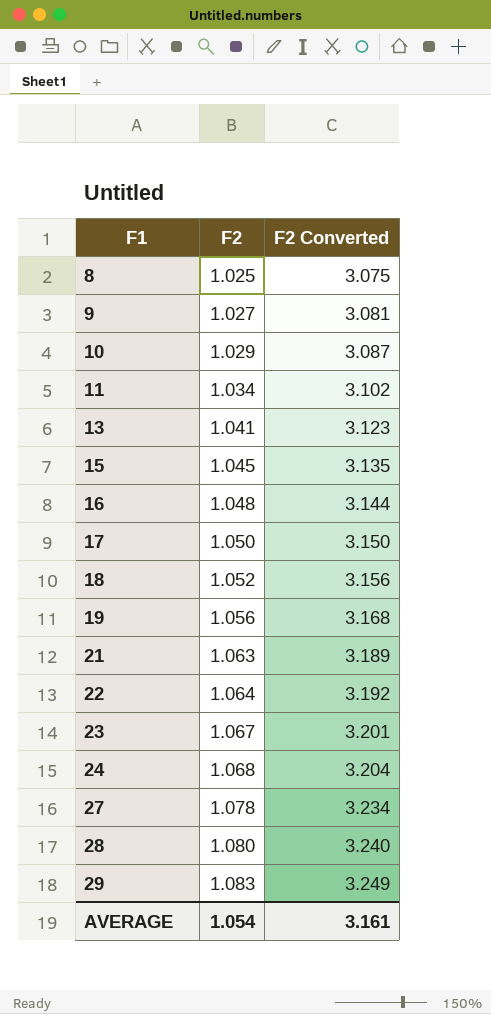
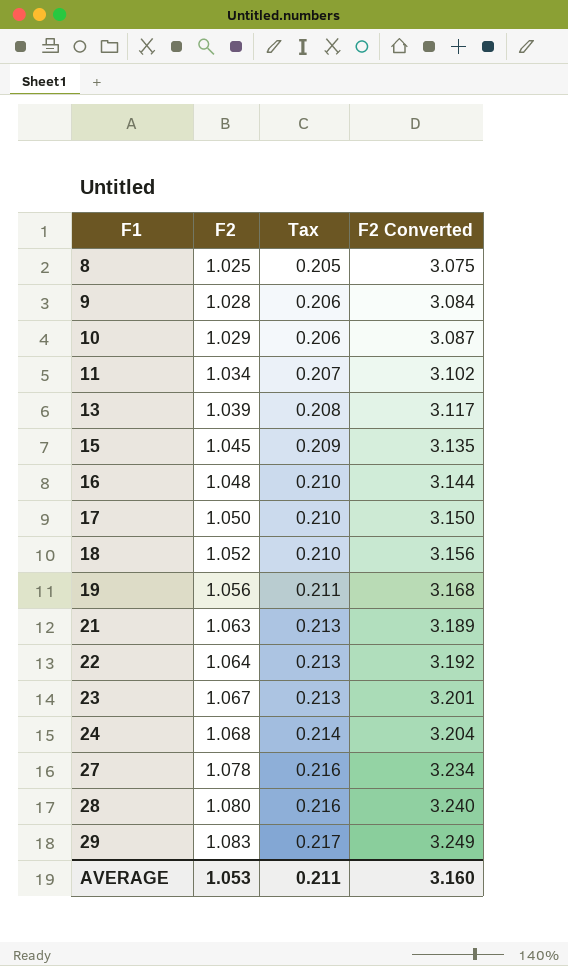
column Tax | formula: none -> [F2] * 0.2
9 | F2: 1.027 -> 1.028
9 | F2 Converted: 3.081 -> 3.084
13 | F2: 1.041 -> 1.039
13 | F2 Converted: 3.123 -> 3.117
AVERAGE | F2: 1.054 -> 1.053
AVERAGE | F2 Converted: 3.161 -> 3.160

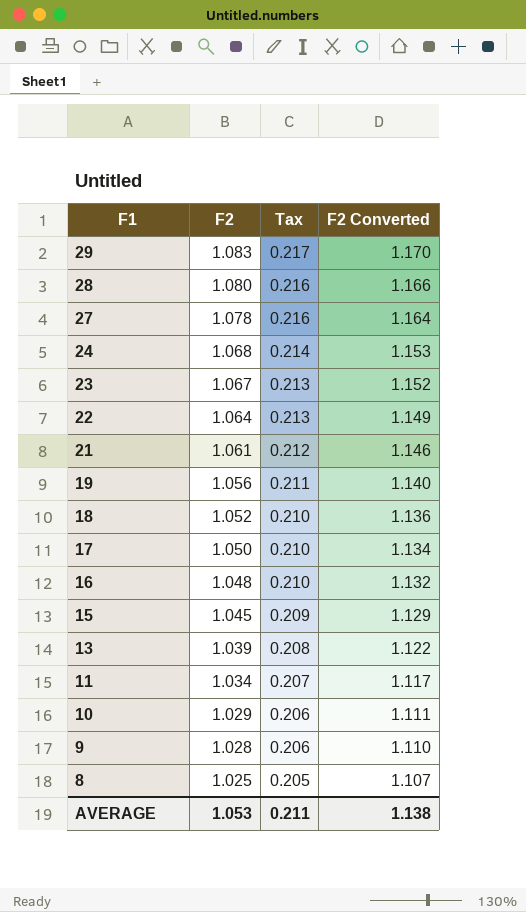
row order: F1 ascending -> F1 descending
column F2 Converted | formula: [F2] * 3 -> [F2] * 1.08
21 | F2: 1.063 -> 1.061
21 | Tax: 0.213 -> 0.212
AVERAGE | F2 Converted: 3.160 -> 1.138

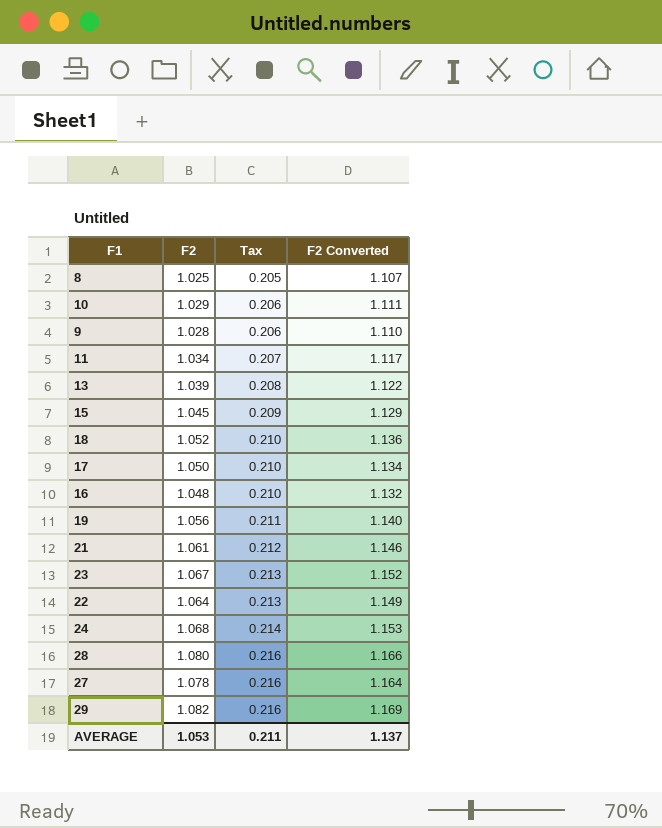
row order: F1 descending -> Tax ascending
29 | F2: 1.083 -> 1.082
29 | Tax: 0.217 -> 0.216
29 | F2 Converted: 1.170 -> 1.169
AVERAGE | F2 Converted: 1.138 -> 1.137

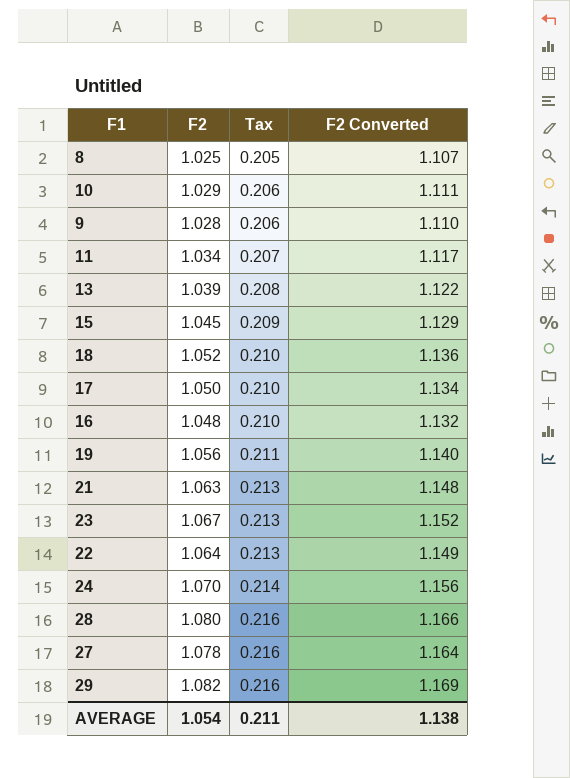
21 | F2: 1.061 -> 1.063
21 | Tax: 0.212 -> 0.213
21 | F2 Converted: 1.146 -> 1.148
24 | F2: 1.068 -> 1.070
24 | F2 Converted: 1.153 -> 1.156
AVERAGE | F2: 1.053 -> 1.054
AVERAGE | F2 Converted: 1.137 -> 1.138

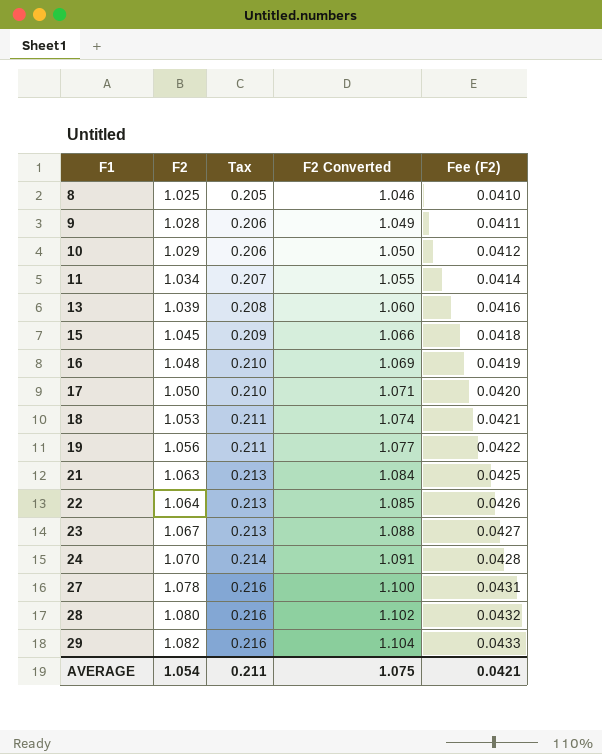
row order: Tax ascending -> F1 ascending
column F2 Converted | formula: [F2] * 1.08 -> [F2] * 1.02
column Fee (F2) | formula: none -> [F2] * 0.04
18 | F2: 1.052 -> 1.053
18 | Tax: 0.210 -> 0.211
AVERAGE | F2 Converted: 1.138 -> 1.075

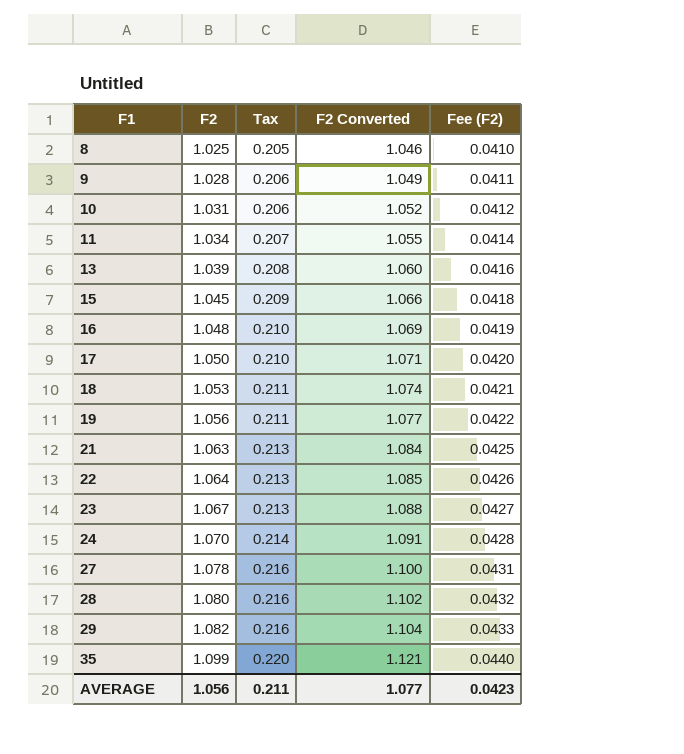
10 | F2: 1.029 -> 1.031
10 | F2 Converted: 1.050 -> 1.052
row 35: none -> 1.099 | 0.220 | 1.121 | 0.0440
AVERAGE | F2: 1.054 -> 1.056
AVERAGE | F2 Converted: 1.075 -> 1.077
AVERAGE | Fee (F2): 0.0421 -> 0.0423

